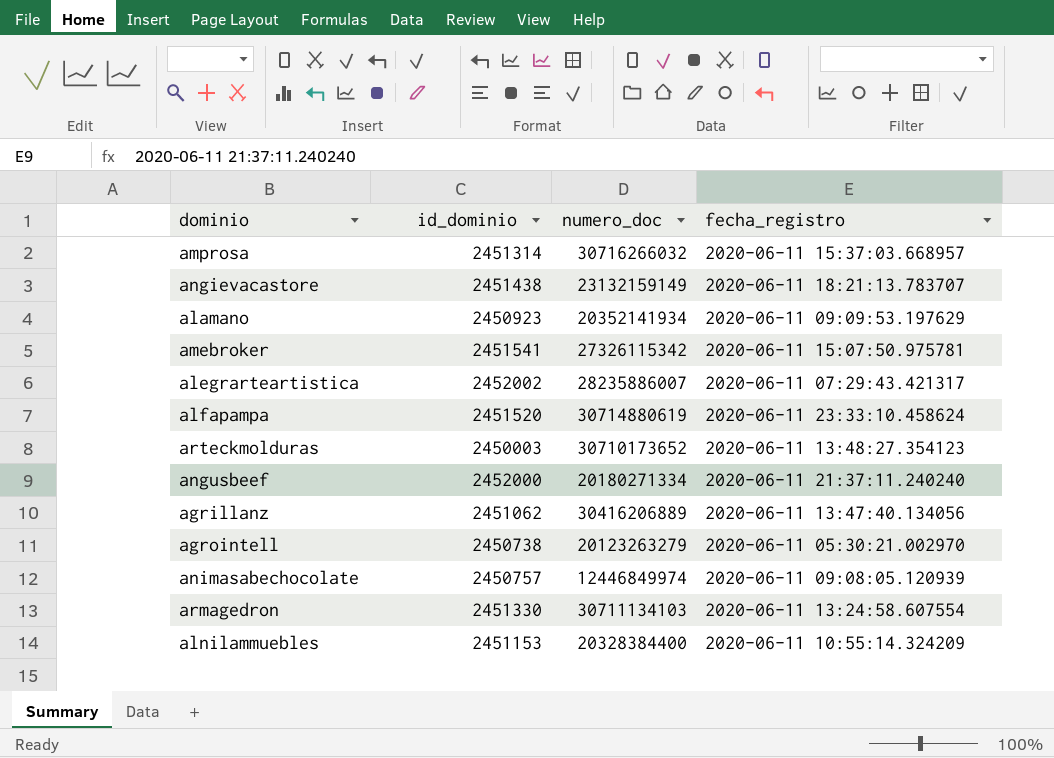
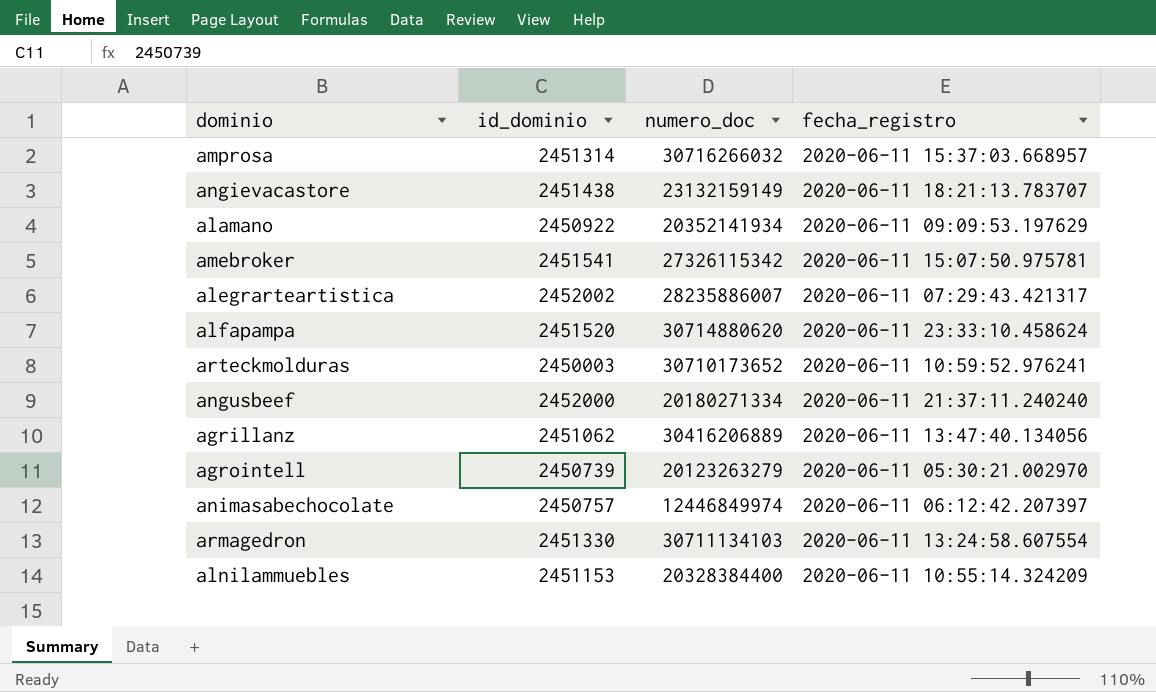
alamano | id_dominio: 2450923 -> 2450922
alfapampa | numero_doc: 30714880619 -> 30714880620
arteckmolduras | fecha_registro: 2020-06-11 13:48:27.354123 -> 2020-06-11 10:59:52.976241
agrointell | id_dominio: 2450738 -> 2450739
animasabechocolate | fecha_registro: 2020-06-11 09:08:05.120939 -> 2020-06-11 06:12:42.207397

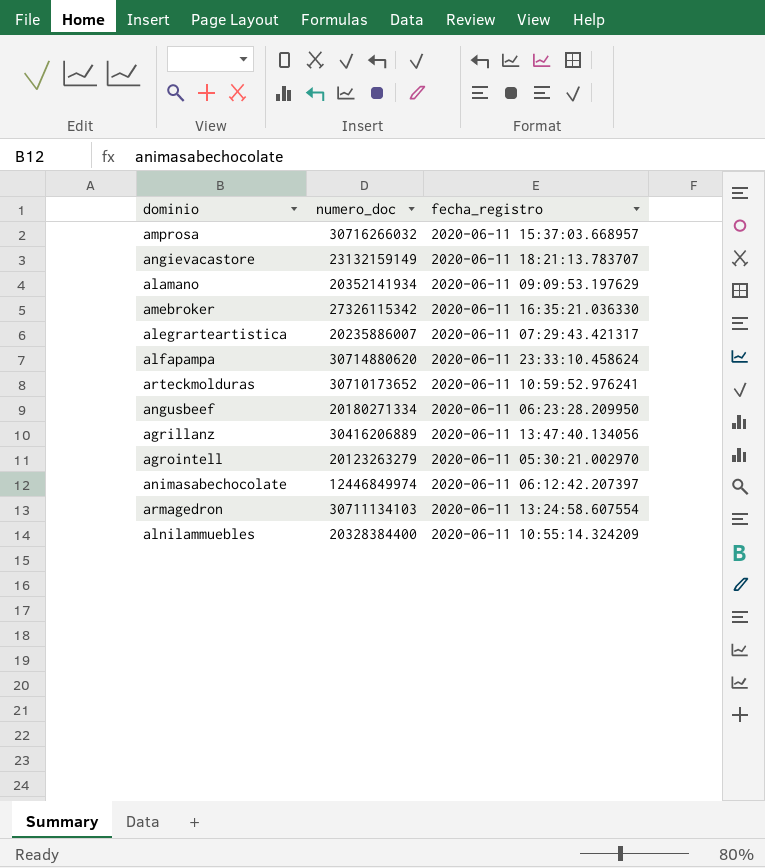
column id_dominio | position: 2 -> none
amebroker | fecha_registro: 2020-06-11 15:07:50.975781 -> 2020-06-11 16:35:21.036330
alegrarteartistica | numero_doc: 28235886007 -> 20235886007
angusbeef | fecha_registro: 2020-06-11 21:37:11.240240 -> 2020-06-11 06:23:28.209950

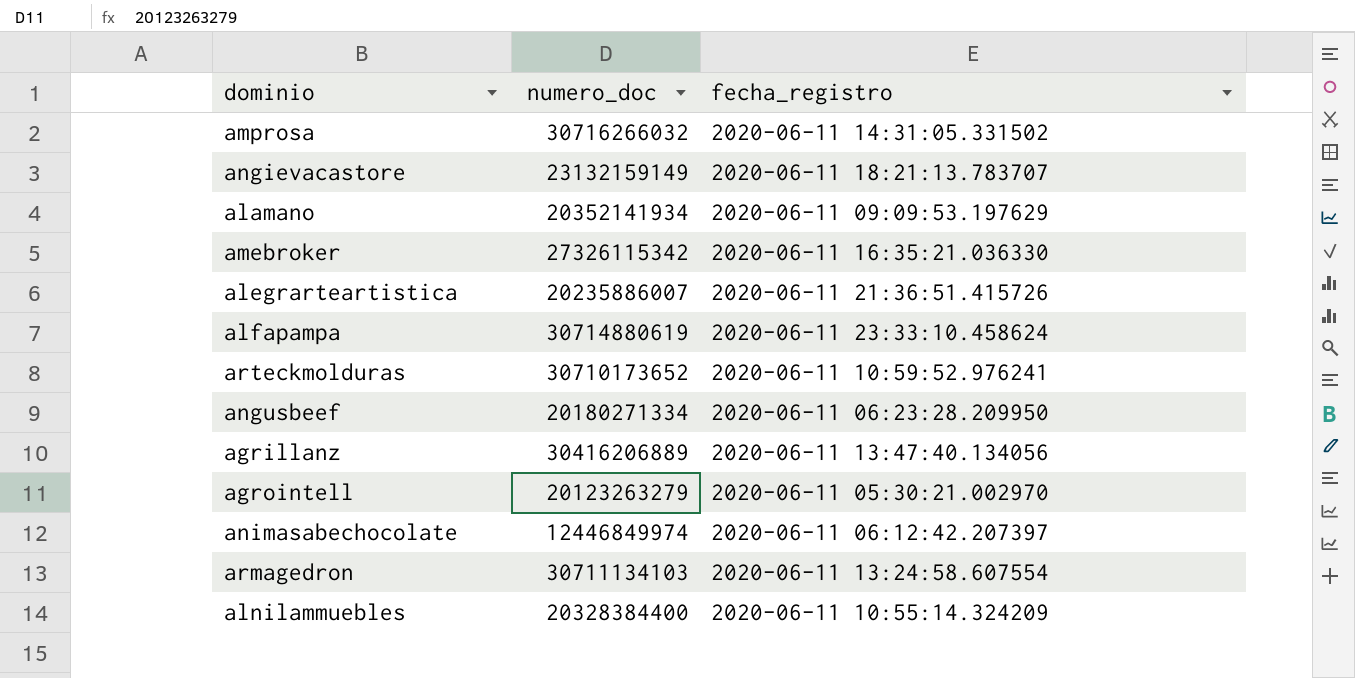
amprosa | fecha_registro: 2020-06-11 15:37:03.668957 -> 2020-06-11 14:31:05.331502
alegrarteartistica | fecha_registro: 2020-06-11 07:29:43.421317 -> 2020-06-11 21:36:51.415726
alfapampa | numero_doc: 30714880620 -> 30714880619

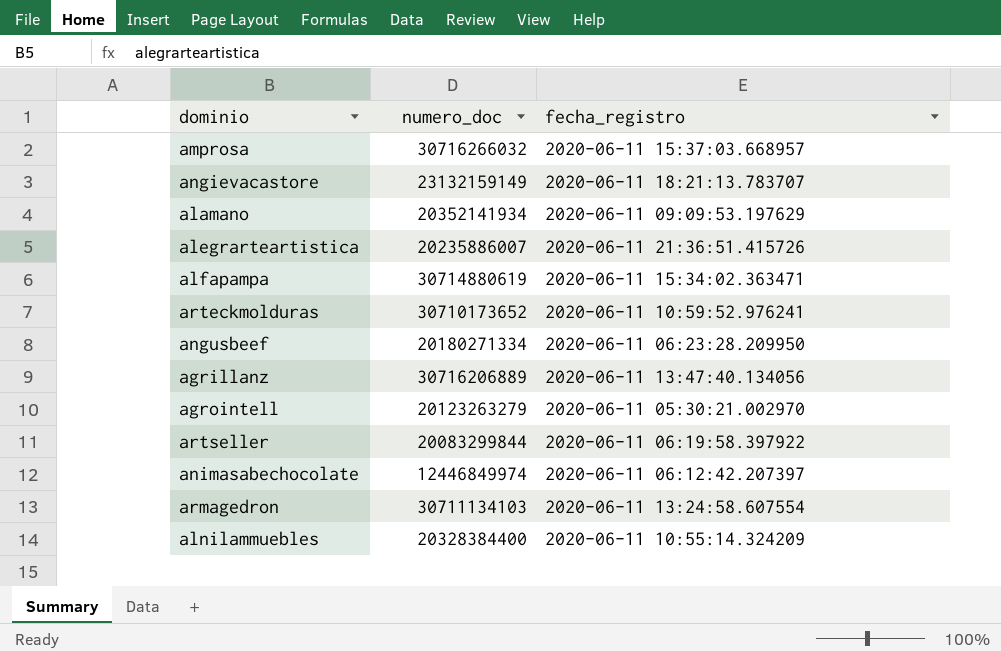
row amebroker: 27326115342 | 2020-06-11 16:35:21.036330 -> none
amprosa | fecha_registro: 2020-06-11 14:31:05.331502 -> 2020-06-11 15:37:03.668957
alfapampa | fecha_registro: 2020-06-11 23:33:10.458624 -> 2020-06-11 15:34:02.363471
agrillanz | numero_doc: 30416206889 -> 30716206889
row artseller: none -> 20083299844 | 2020-06-11 06:19:58.397922

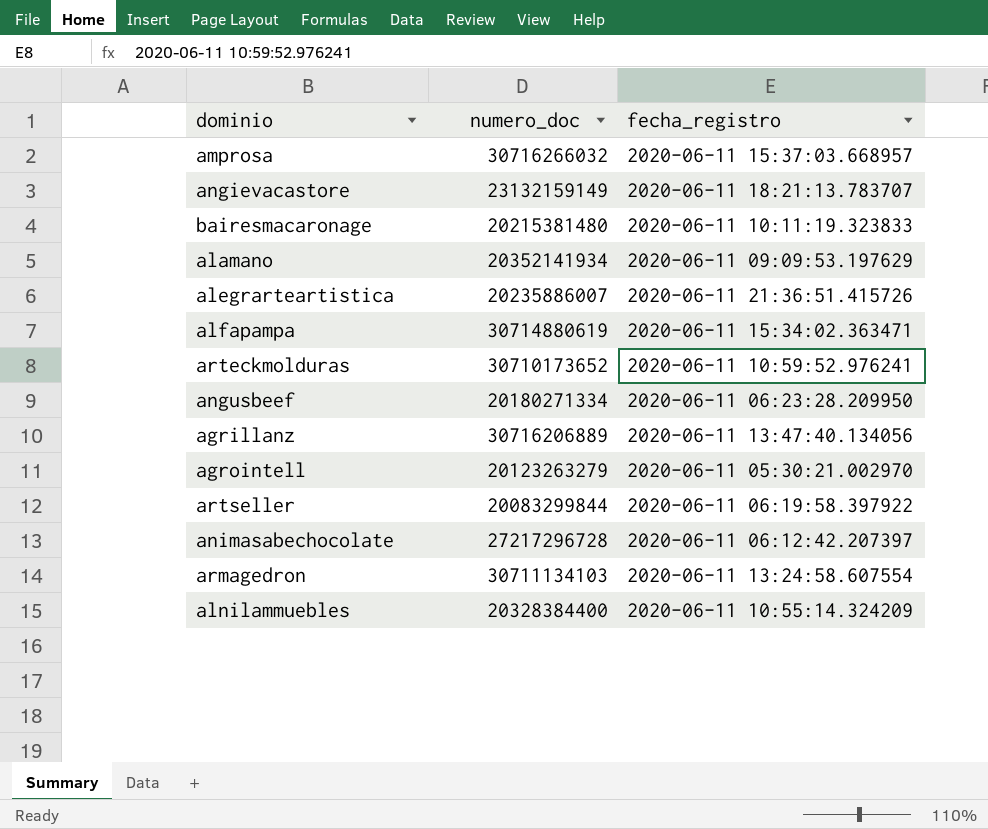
row bairesmacaronage: none -> 20215381480 | 2020-06-11 10:11:19.323833
animasabechocolate | numero_doc: 12446849974 -> 27217296728

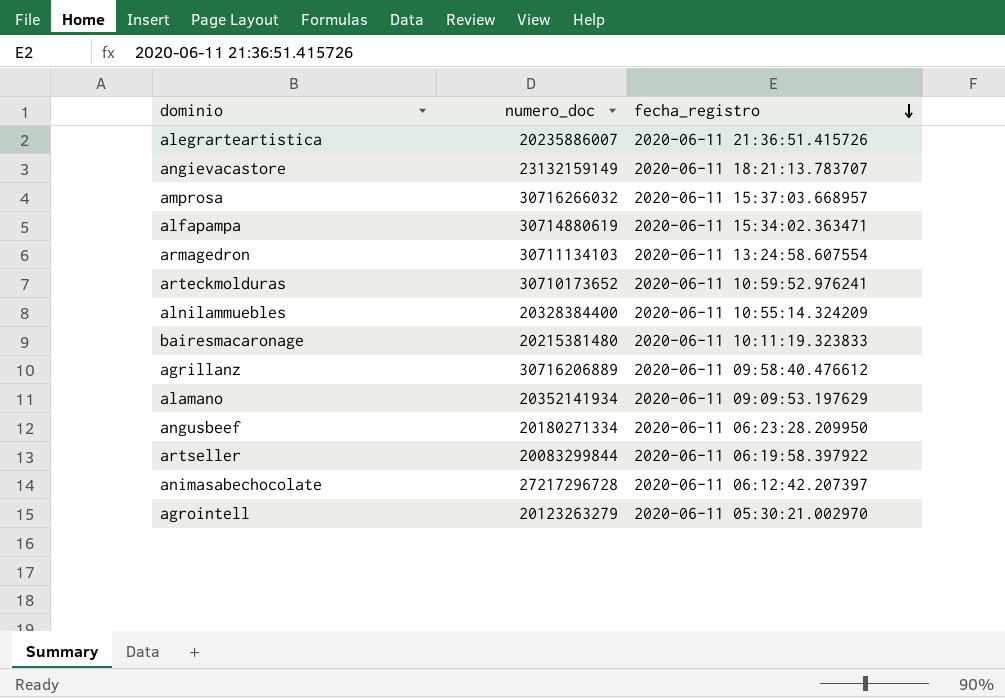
row order: none -> fecha_registro descending
agrillanz | fecha_registro: 2020-06-11 13:47:40.134056 -> 2020-06-11 09:58:40.476612

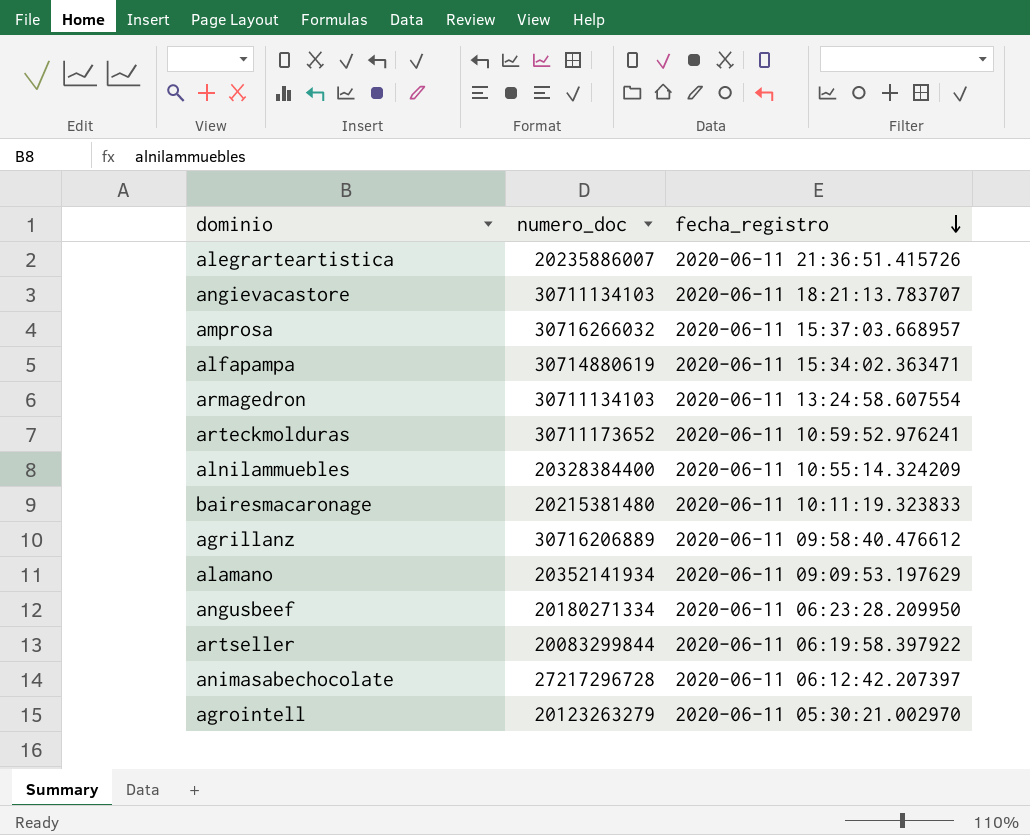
angievacastore | numero_doc: 23132159149 -> 30711134103
arteckmolduras | numero_doc: 30710173652 -> 30711173652

